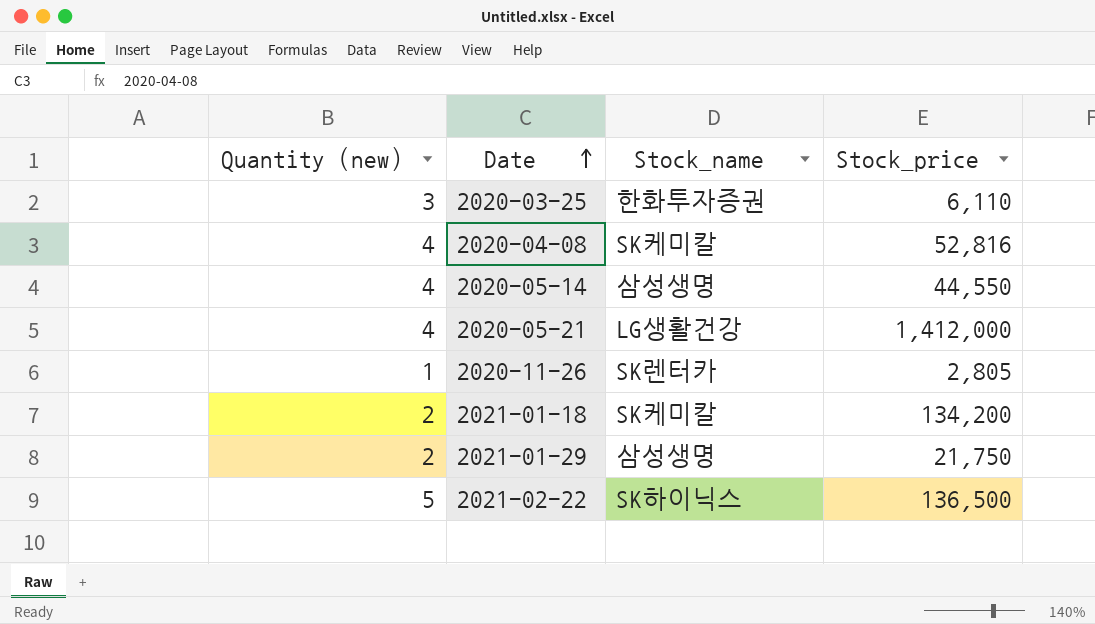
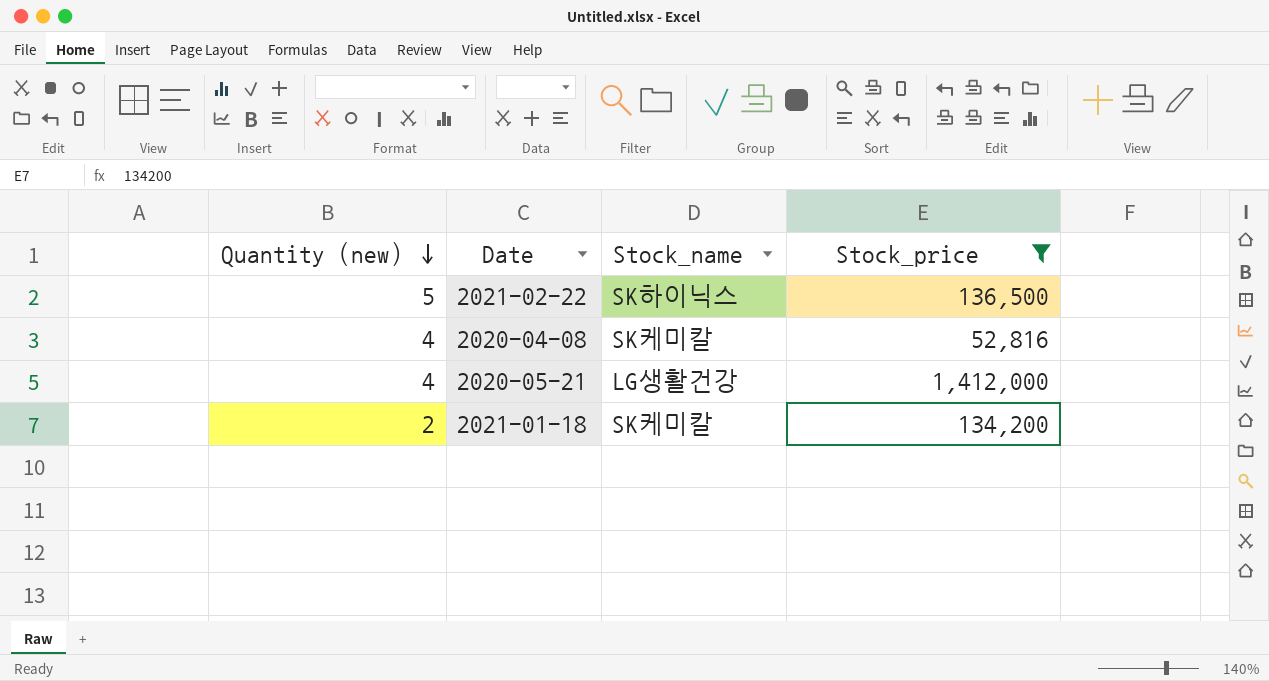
filter: none -> Stock_price >= 52,816
row order: Date ascending -> Quantity (new) descending

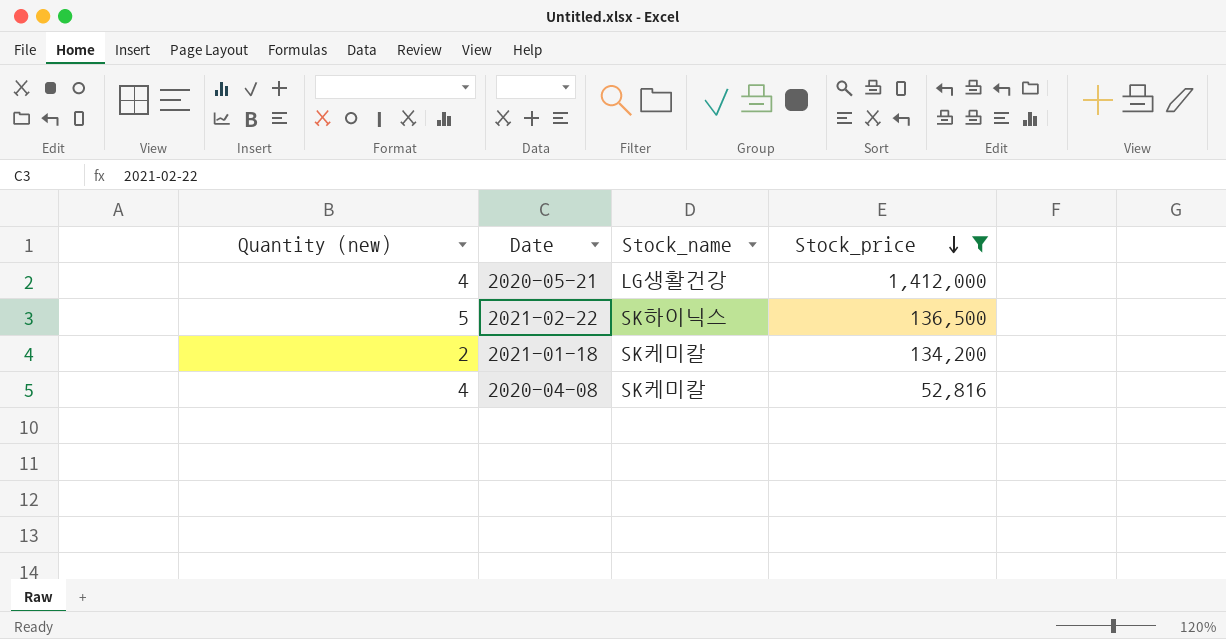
row order: Quantity (new) descending -> Stock_price descending

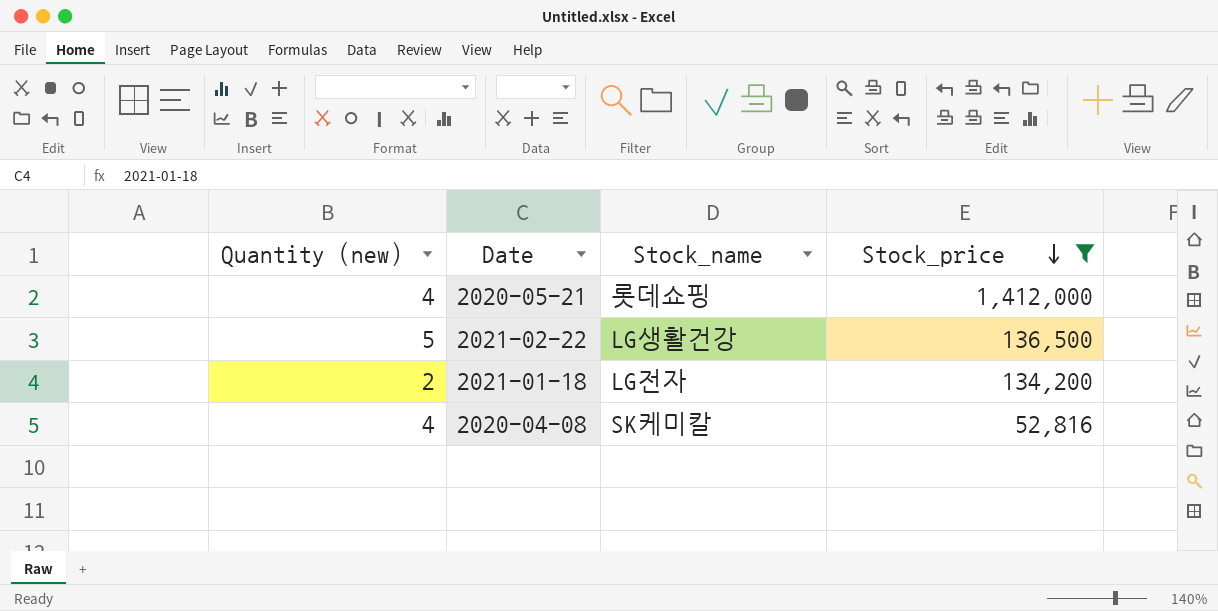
2020-05-21 | Stock_name: LG생활건강 -> 롯데쇼핑
2021-02-22 | Stock_name: SK하이닉스 -> LG생활건강
2021-01-18 | Stock_name: SK케미칼 -> LG전자

